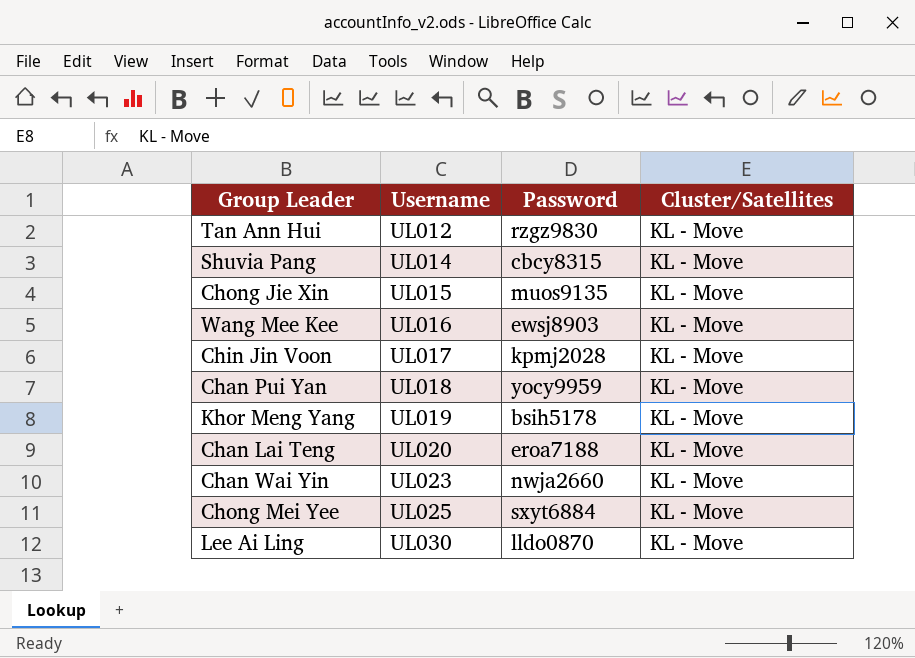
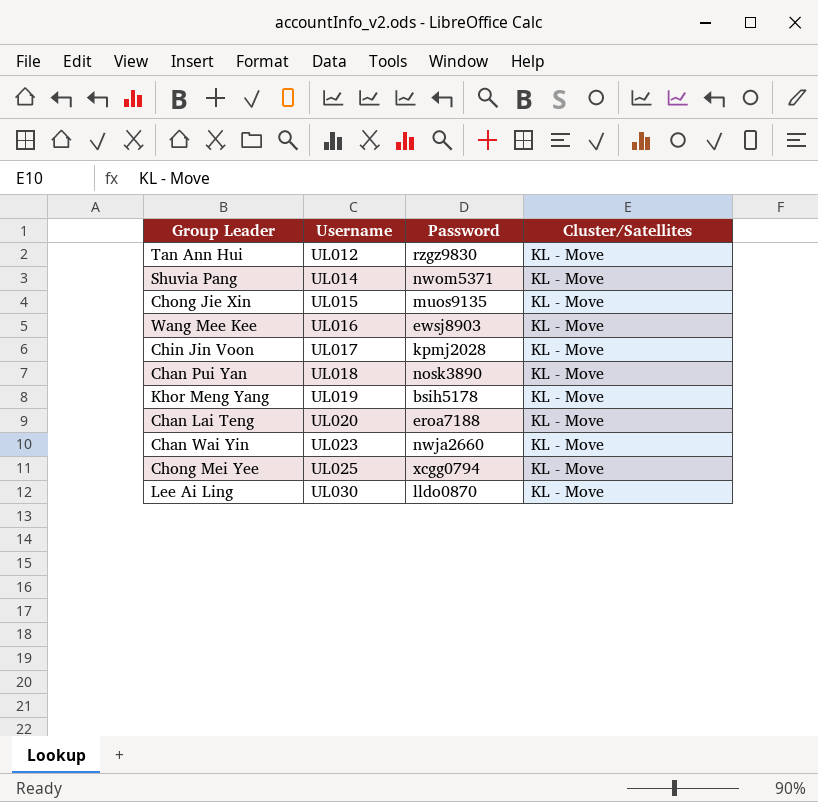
Shuvia Pang | Password: cbcy8315 -> nwom5371
Chan Pui Yan | Password: yocy9959 -> nosk3890
Chong Mei Yee | Password: sxyt6884 -> xcgg0794

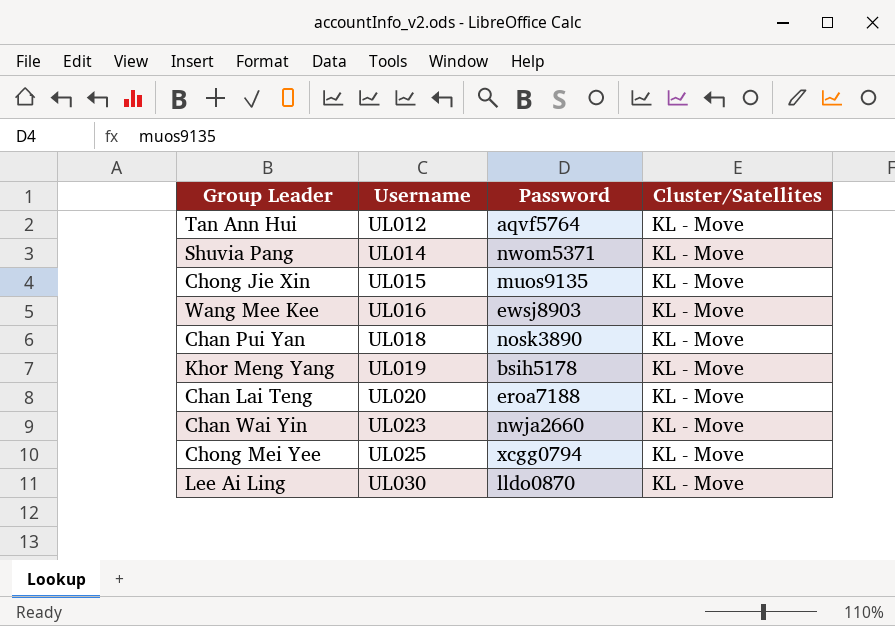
row Chin Jin Voon: UL017 | kpmj2028 | KL - Move -> none
Tan Ann Hui | Password: rzgz9830 -> aqvf5764

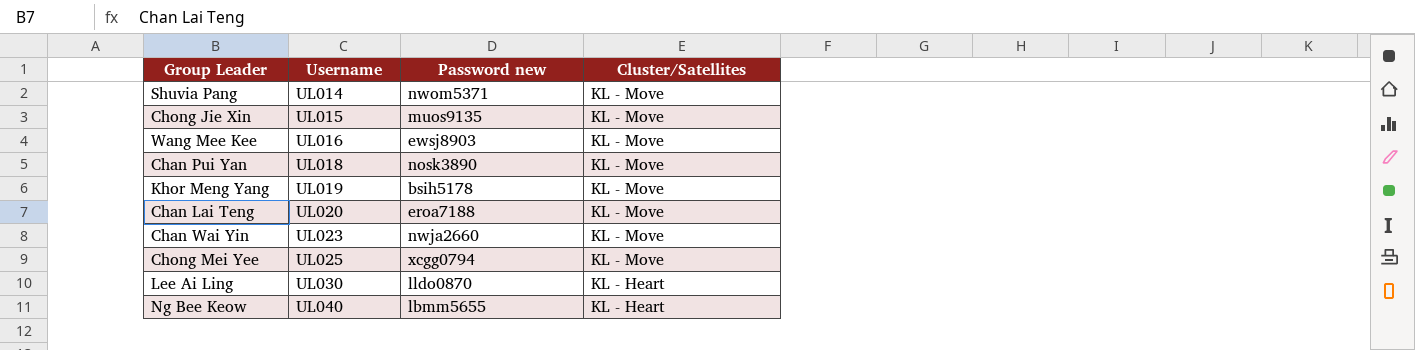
column name: Password -> Password new
row Tan Ann Hui: UL012 | aqvf5764 | KL - Move -> none
Lee Ai Ling | Cluster/Satellites: KL - Move -> KL - Heart
row Ng Bee Keow: none -> UL040 | lbmm5655 | KL - Heart

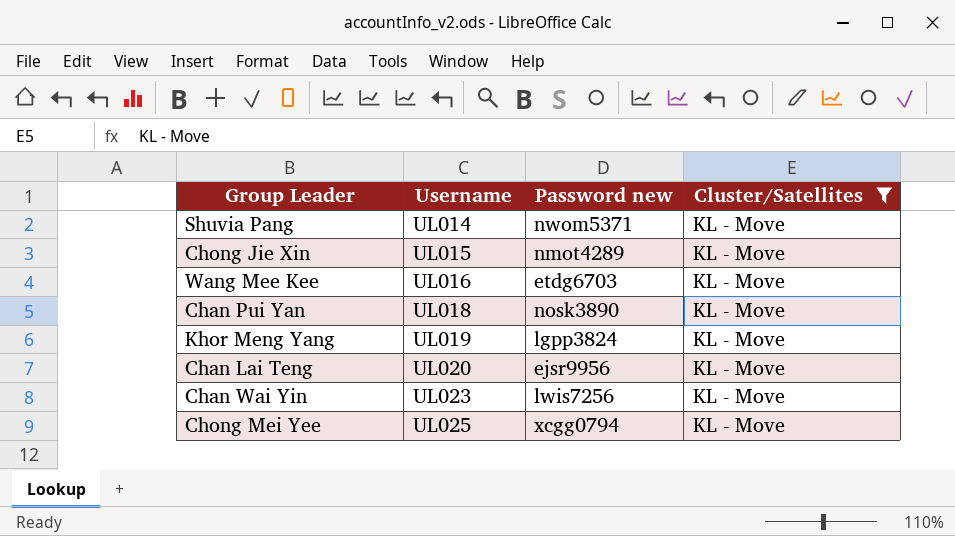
filter: none -> Cluster/Satellites = KL - Move
Chong Jie Xin | Password new: muos9135 -> nmot4289
Wang Mee Kee | Password new: ewsj8903 -> etdg6703
Khor Meng Yang | Password new: bsih5178 -> lgpp3824
Chan Lai Teng | Password new: eroa7188 -> ejsr9956
Chan Wai Yin | Password new: nwja2660 -> lwis7256

